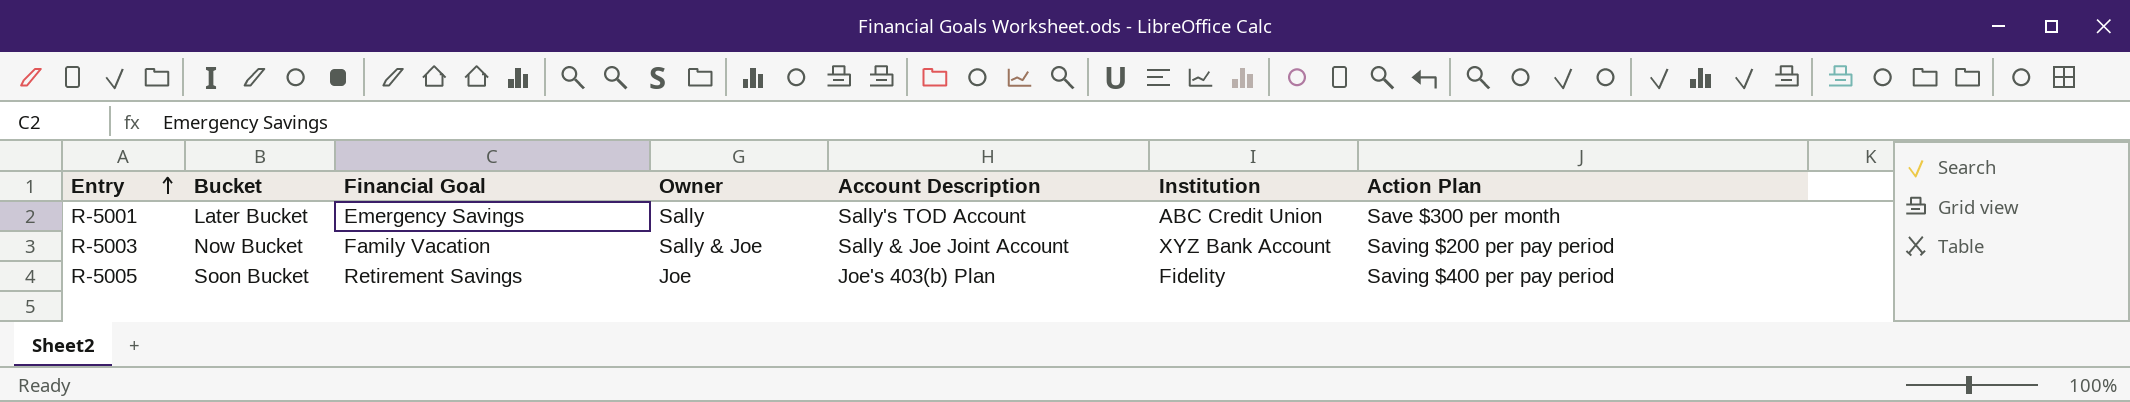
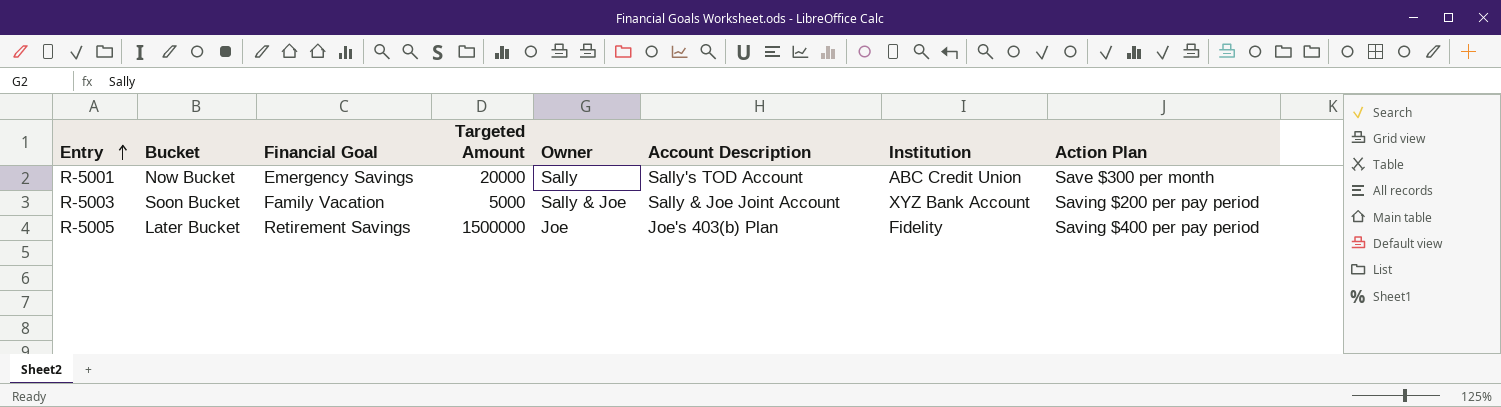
column Targeted Amount | position: none -> 4
R-5001 | Bucket: Later Bucket -> Now Bucket
R-5003 | Bucket: Now Bucket -> Soon Bucket
R-5005 | Bucket: Soon Bucket -> Later Bucket

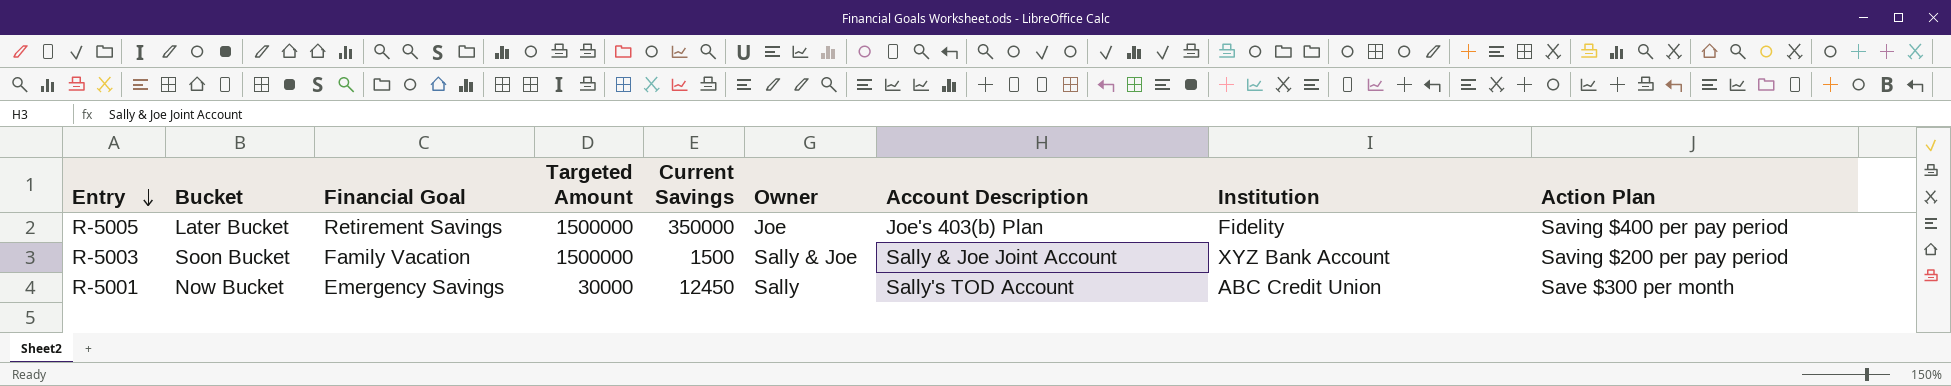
row order: Entry ascending -> Entry descending
column Current Savings | position: none -> 5
R-5003 | Targeted Amount: 5000 -> 1500000
R-5001 | Targeted Amount: 20000 -> 30000

